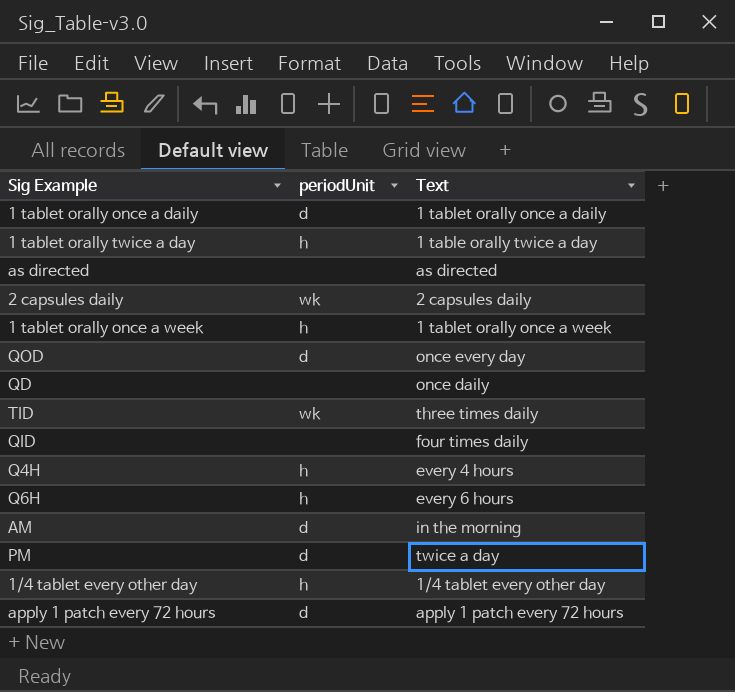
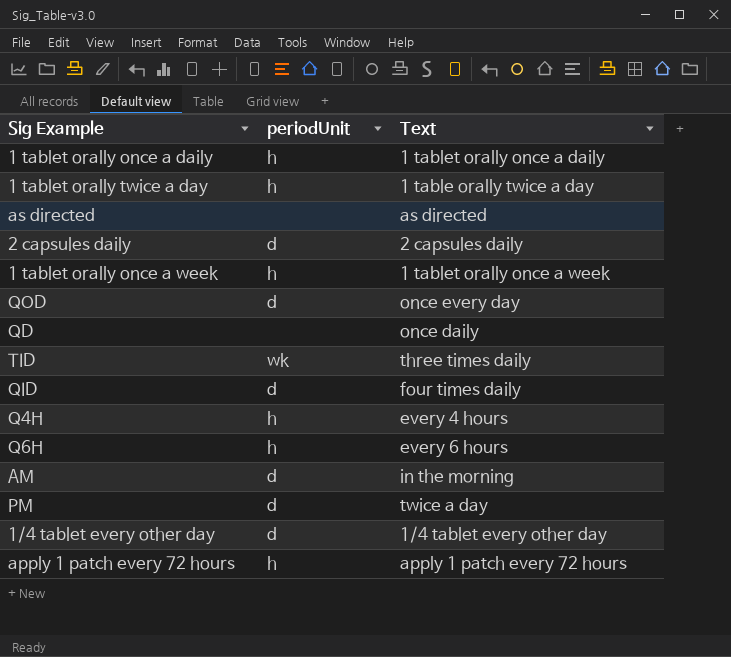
1 tablet orally once a daily | periodUnit: d -> h
2 capsules daily | periodUnit: wk -> d
QID | periodUnit: none -> d
1/4 tablet every other day | periodUnit: h -> d
apply 1 patch every 72 hours | periodUnit: d -> h

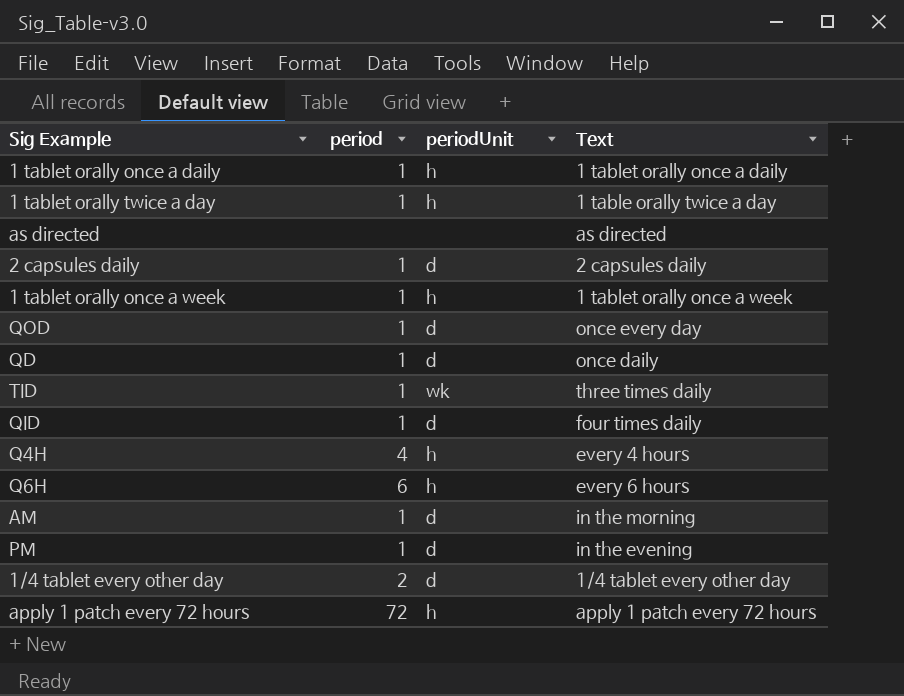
column period | position: none -> 2
QD | periodUnit: none -> d
PM | Text: twice a day -> in the evening

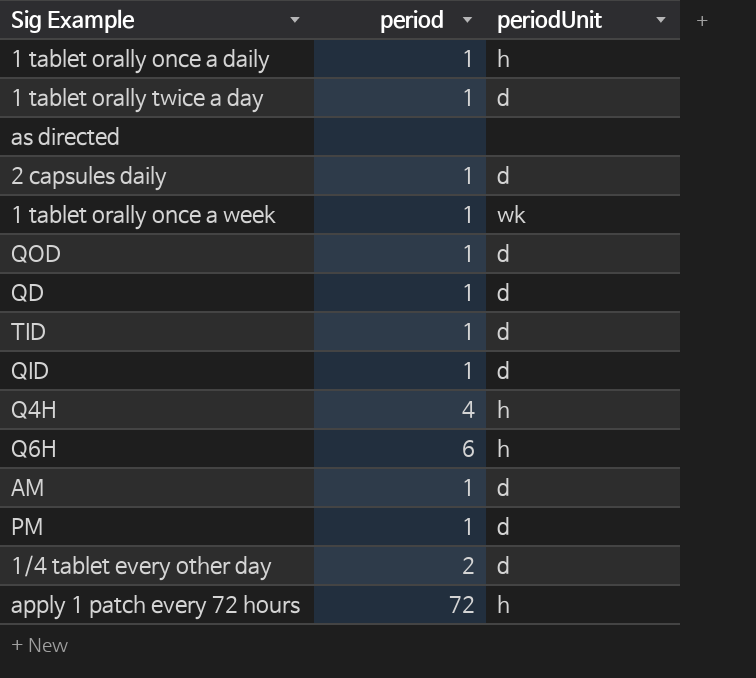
column Text | position: 4 -> none
1 tablet orally twice a day | periodUnit: h -> d
1 tablet orally once a week | periodUnit: h -> wk
TID | periodUnit: wk -> d

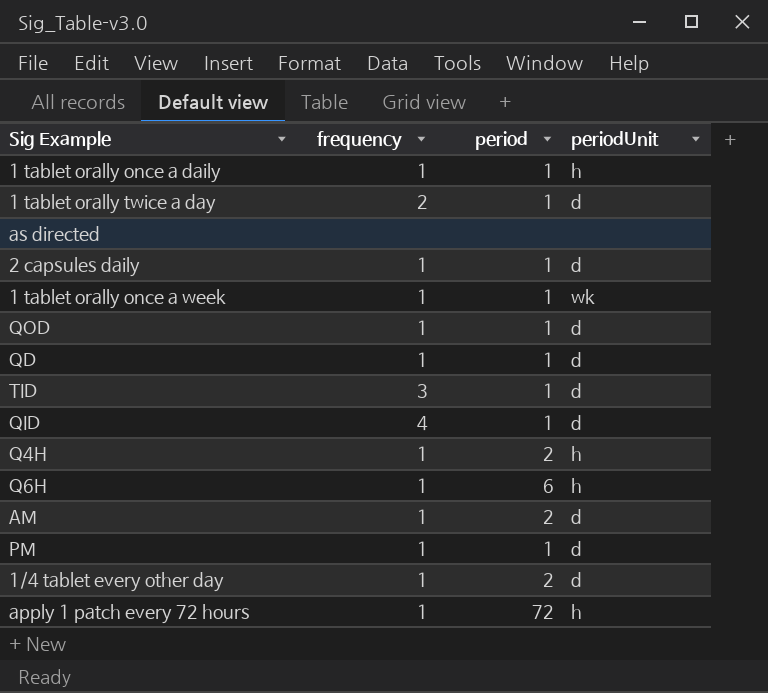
column frequency | position: none -> 2
Q4H | period: 4 -> 2
AM | period: 1 -> 2

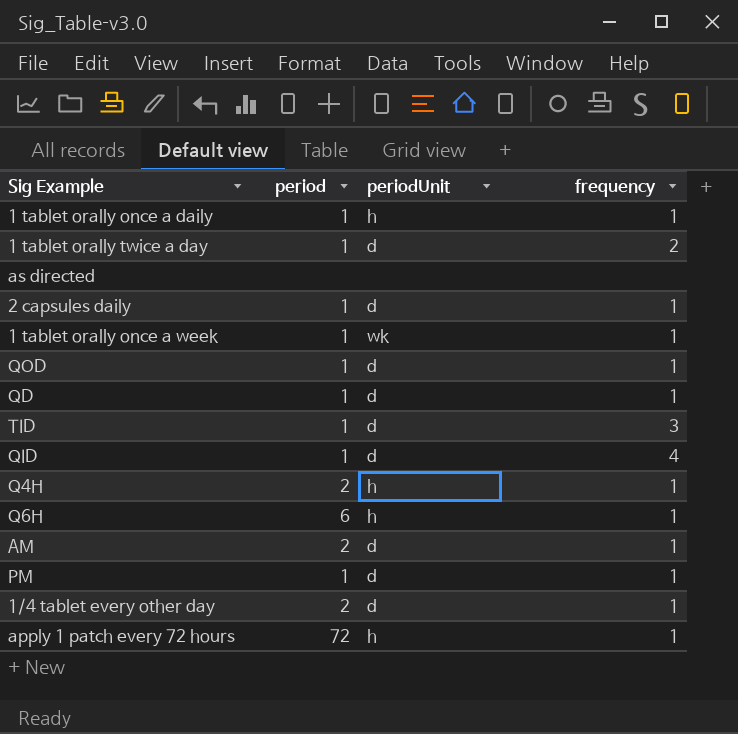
column frequency | position: 2 -> 4

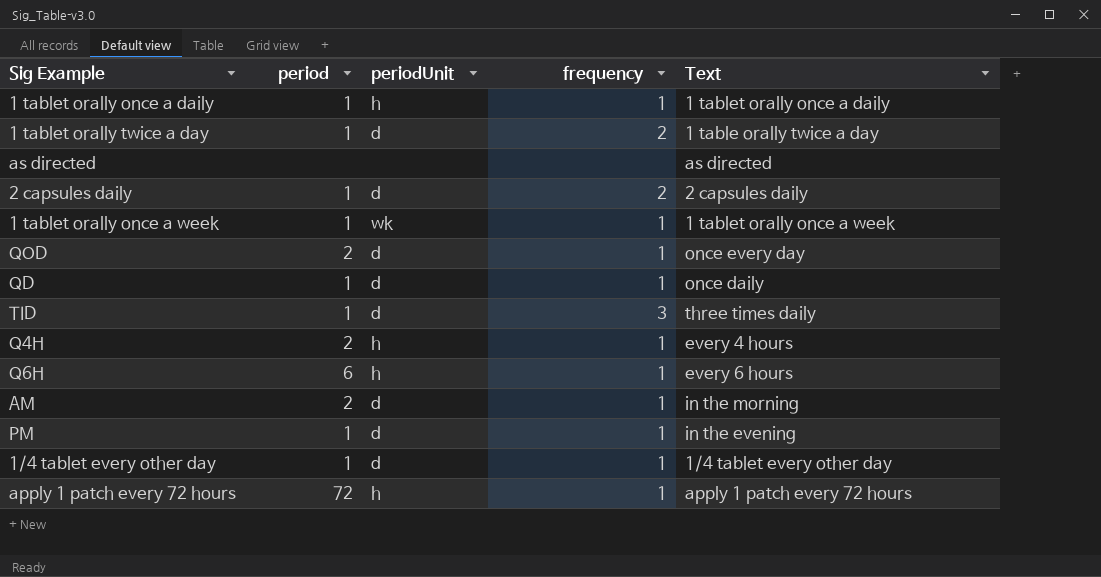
column Text | position: none -> 5
row QID: 1 | d | 4 -> none
2 capsules daily | frequency: 1 -> 2
QOD | period: 1 -> 2
1/4 tablet every other day | period: 2 -> 1

